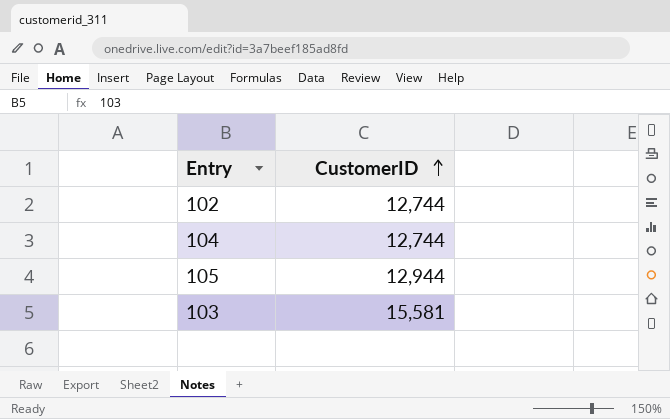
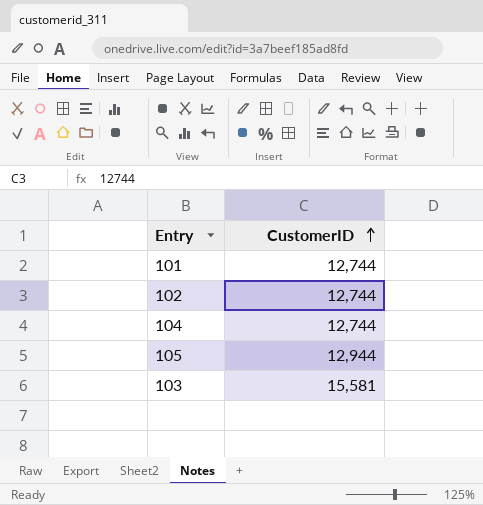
row 101: none -> 12,744

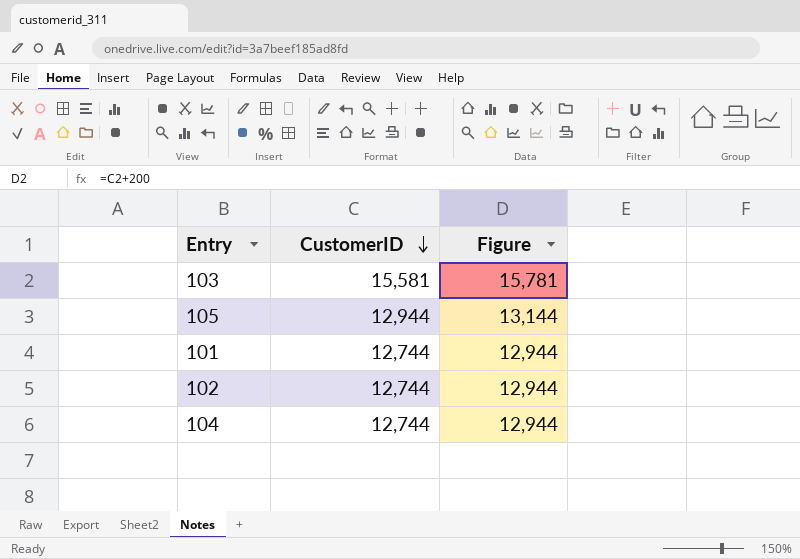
row order: CustomerID ascending -> CustomerID descending
column Figure | formula: none -> [CustomerID] + 200

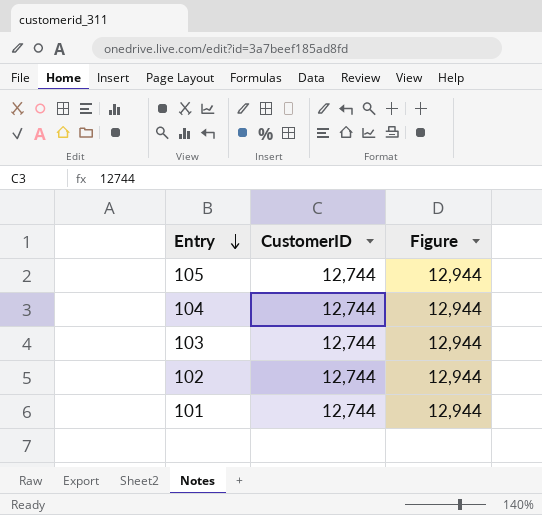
row order: CustomerID descending -> Entry descending
105 | CustomerID: 12,944 -> 12,744
105 | Figure: 13,144 -> 12,944
103 | CustomerID: 15,581 -> 12,744
103 | Figure: 15,781 -> 12,944

